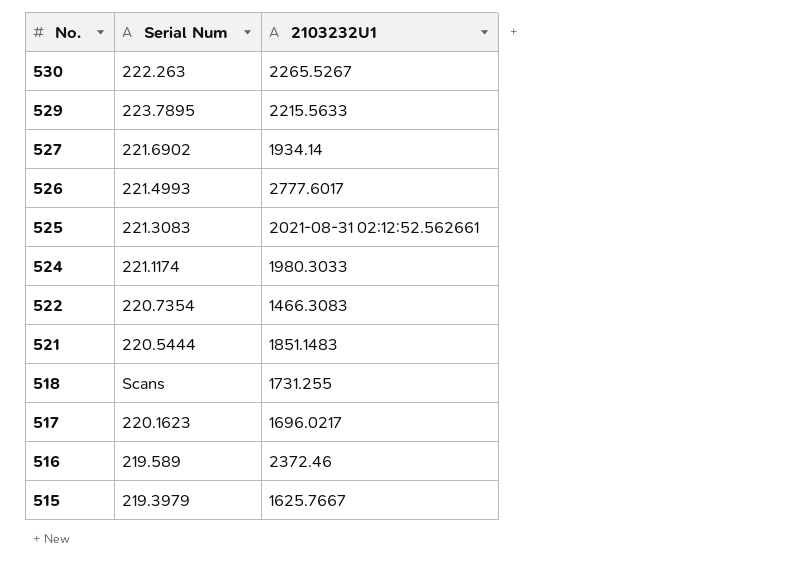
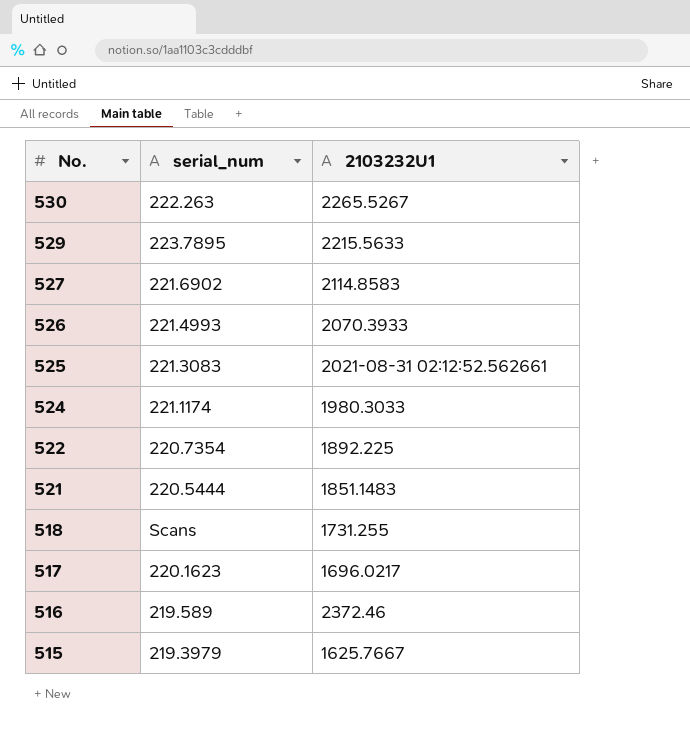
column name: Serial Num -> serial_num
527 | 2103232U1: 1934.14 -> 2114.8583
526 | 2103232U1: 2777.6017 -> 2070.3933
522 | 2103232U1: 1466.3083 -> 1892.225

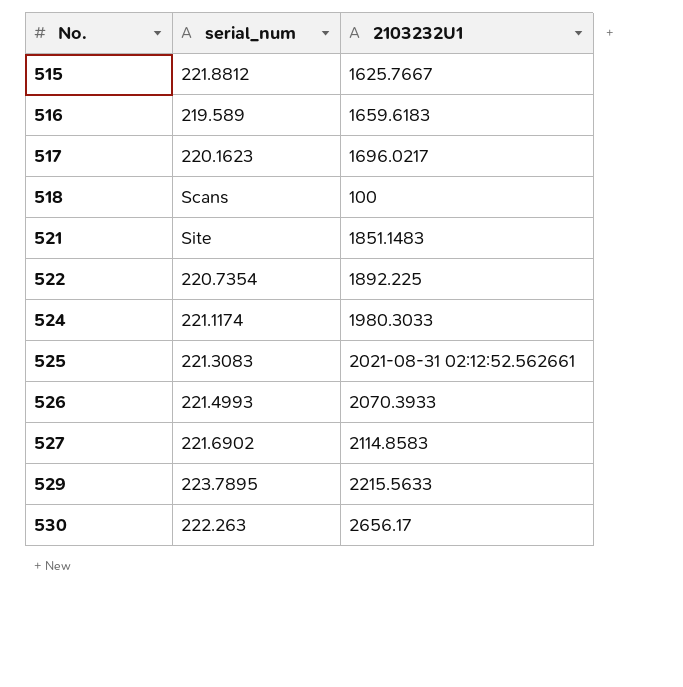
row order: No. descending -> No. ascending
515 | serial_num: 219.3979 -> 221.8812
516 | 2103232U1: 2372.46 -> 1659.6183
518 | 2103232U1: 1731.255 -> 100
521 | serial_num: 220.5444 -> Site
530 | 2103232U1: 2265.5267 -> 2656.17

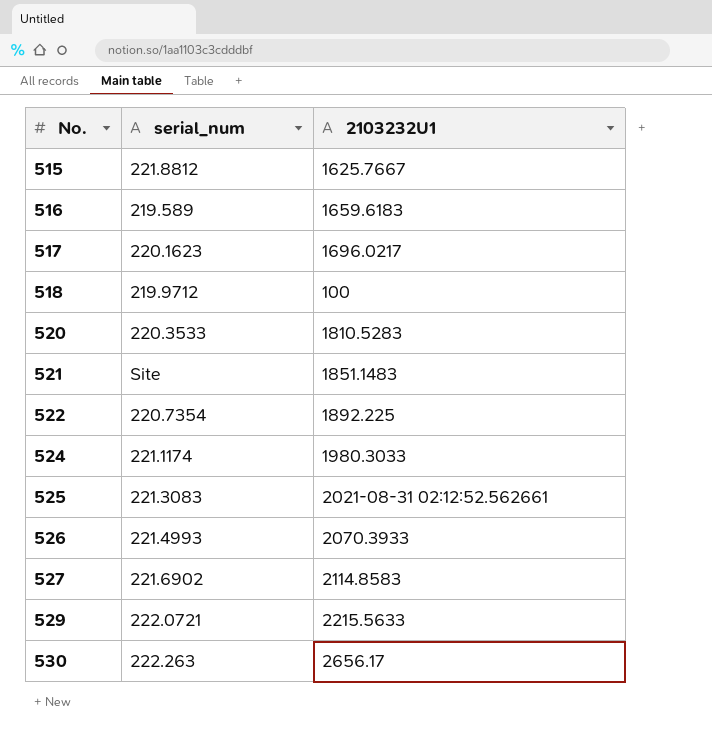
518 | serial_num: Scans -> 219.9712
row 520: none -> 220.3533 | 1810.5283
529 | serial_num: 223.7895 -> 222.0721

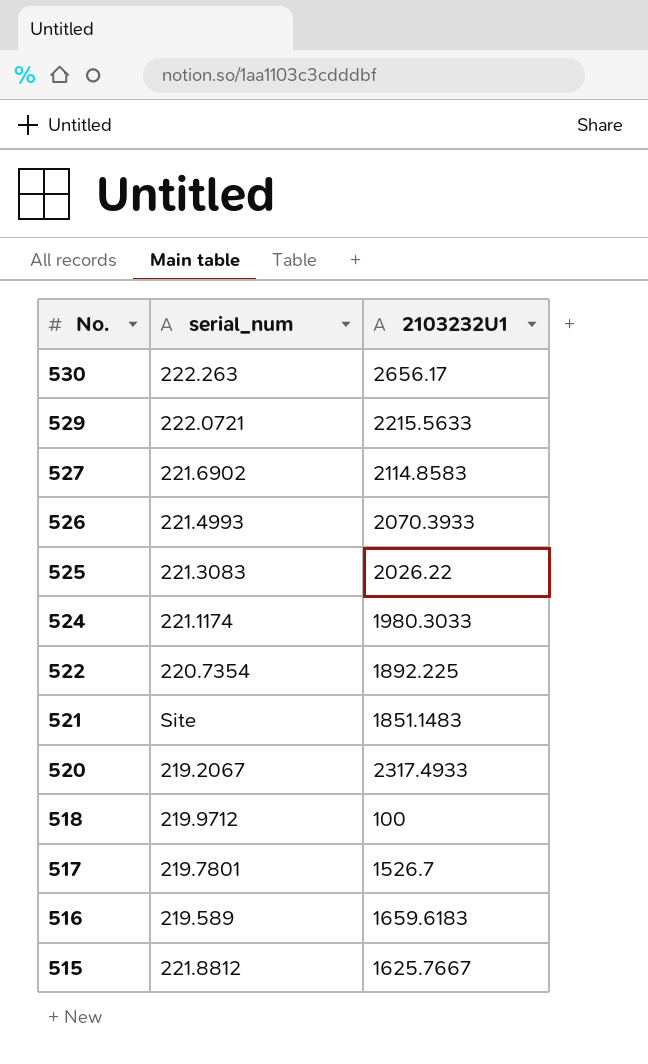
row order: No. ascending -> No. descending
525 | 2103232U1: 2021-08-31 02:12:52.562661 -> 2026.22
520 | serial_num: 220.3533 -> 219.2067
520 | 2103232U1: 1810.5283 -> 2317.4933
517 | serial_num: 220.1623 -> 219.7801
517 | 2103232U1: 1696.0217 -> 1526.7

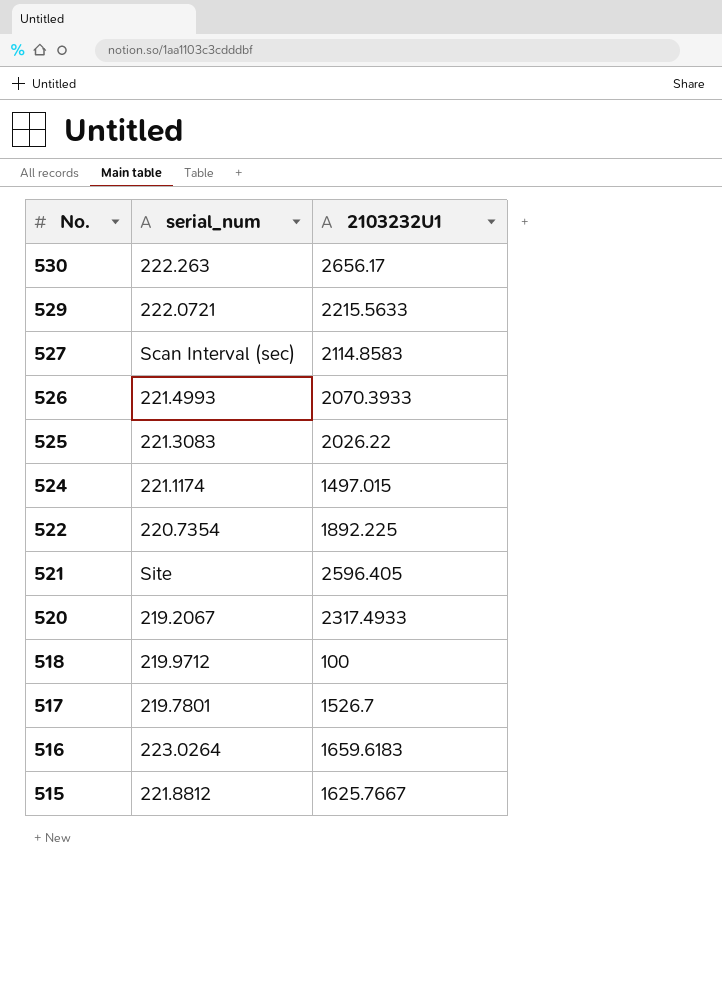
527 | serial_num: 221.6902 -> Scan Interval (sec)
524 | 2103232U1: 1980.3033 -> 1497.015
521 | 2103232U1: 1851.1483 -> 2596.405
516 | serial_num: 219.589 -> 223.0264

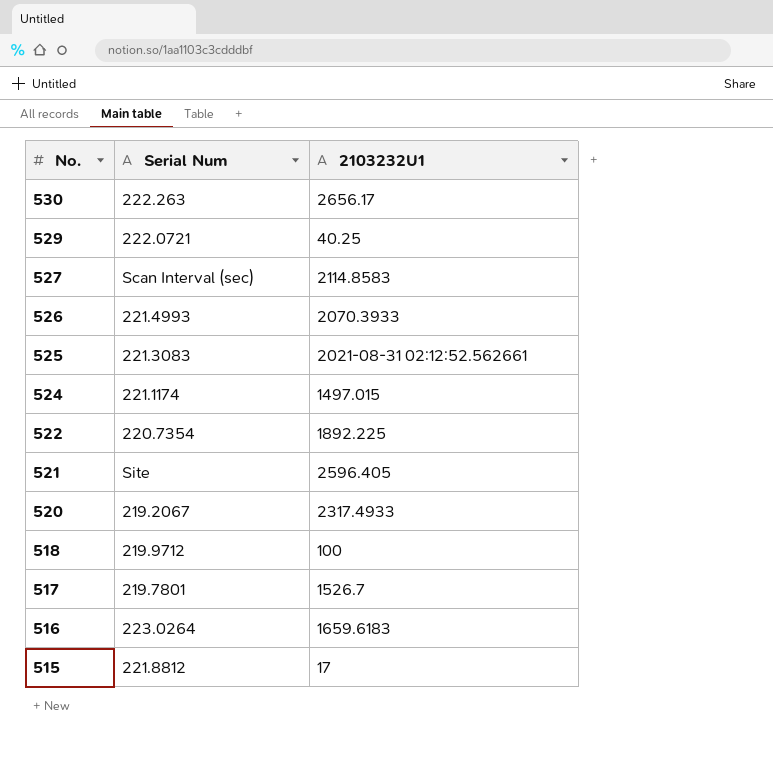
column name: serial_num -> Serial Num
529 | 2103232U1: 2215.5633 -> 40.25
525 | 2103232U1: 2026.22 -> 2021-08-31 02:12:52.562661
515 | 2103232U1: 1625.7667 -> 17

